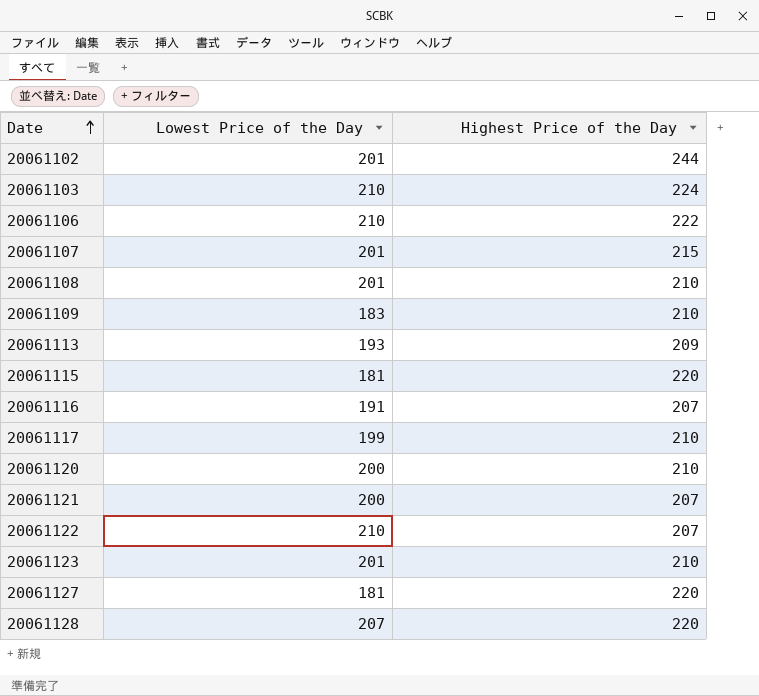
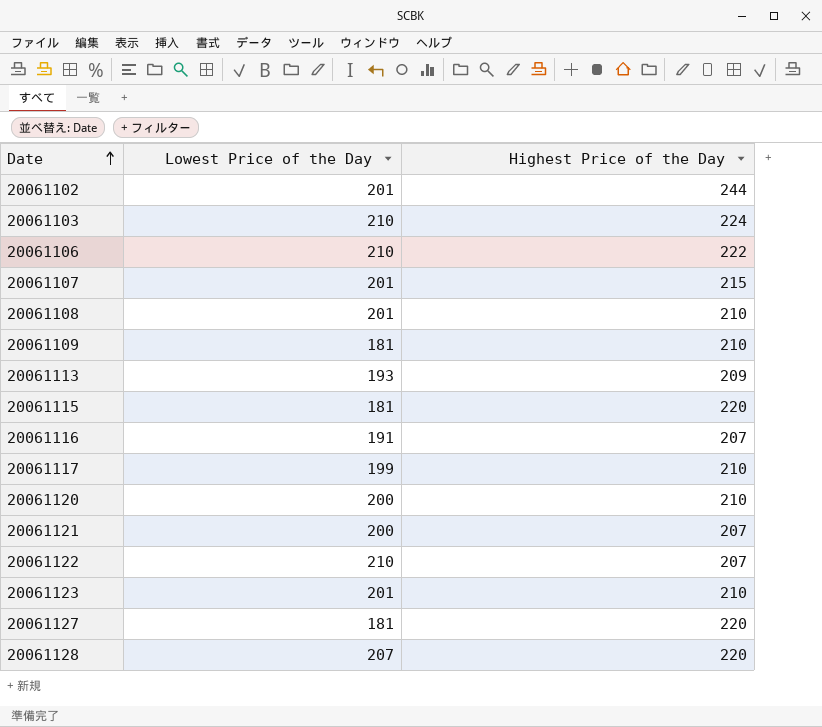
20061109 | Lowest Price of the Day: 183 -> 181

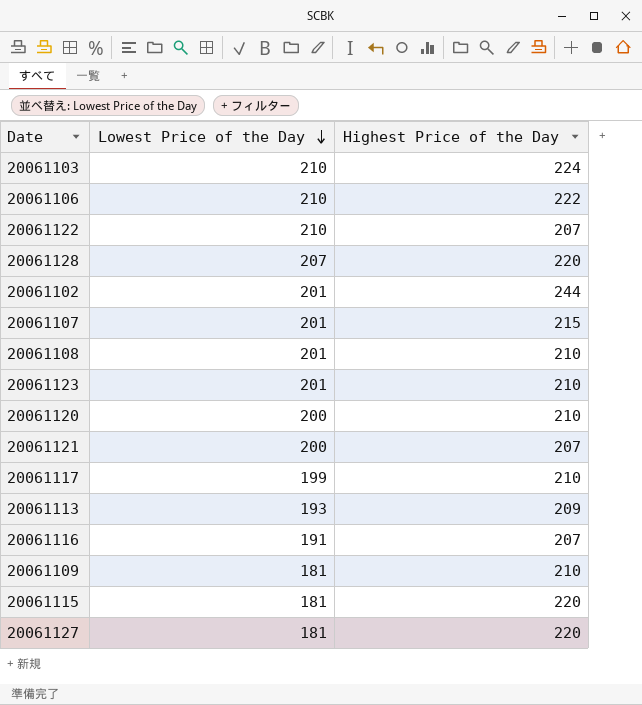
row order: Date ascending -> Lowest Price of the Day descending

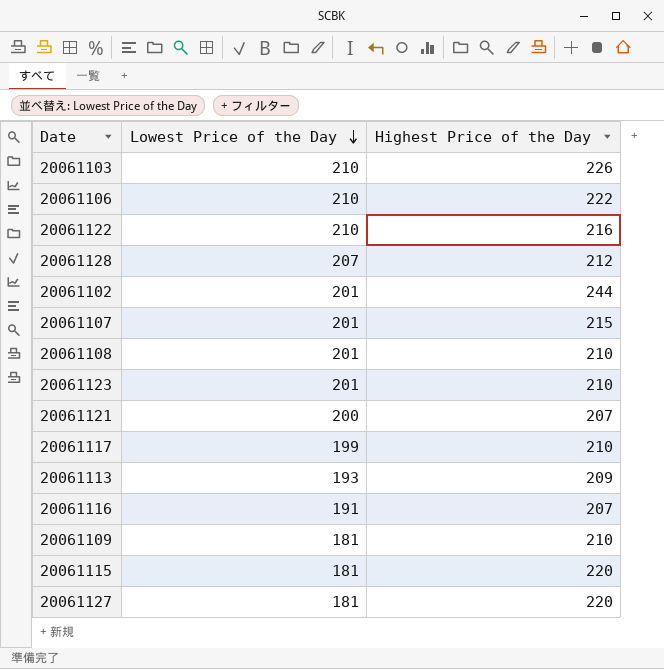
row 20061120: 200 | 210 -> none
20061103 | Highest Price of the Day: 224 -> 226
20061122 | Highest Price of the Day: 207 -> 216
20061128 | Highest Price of the Day: 220 -> 212

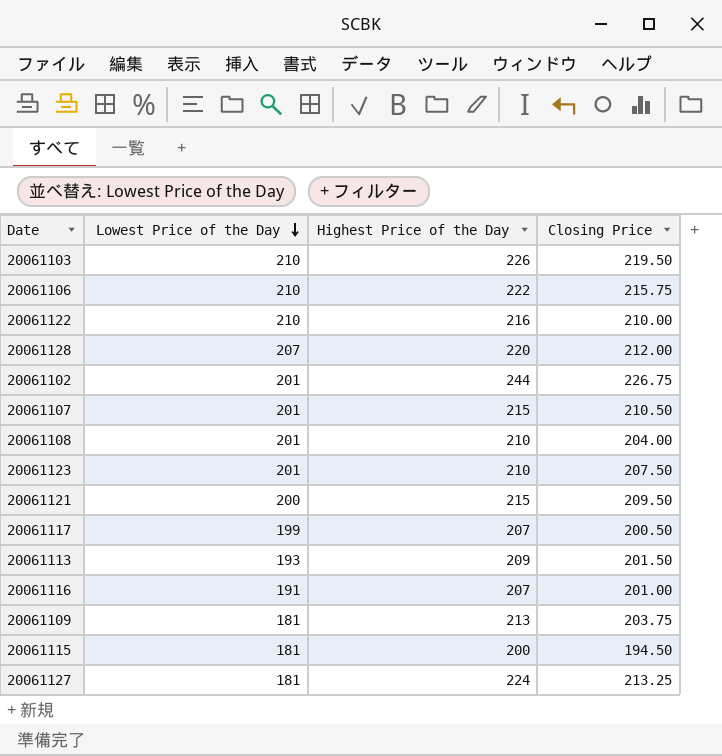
column Closing Price | position: none -> 4
20061128 | Highest Price of the Day: 212 -> 220
20061121 | Highest Price of the Day: 207 -> 215
20061117 | Highest Price of the Day: 210 -> 207
20061109 | Highest Price of the Day: 210 -> 213
20061115 | Highest Price of the Day: 220 -> 200
20061127 | Highest Price of the Day: 220 -> 224

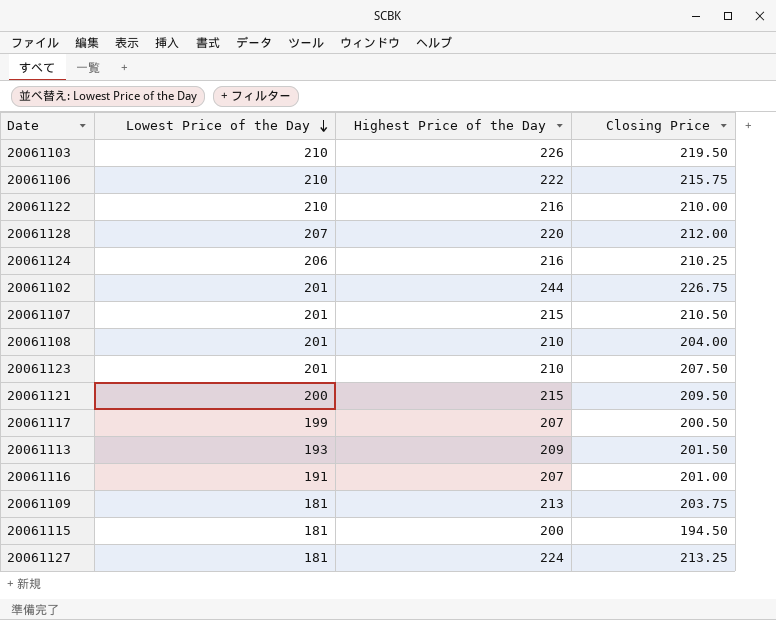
row 20061124: none -> 206 | 216 | 210.25

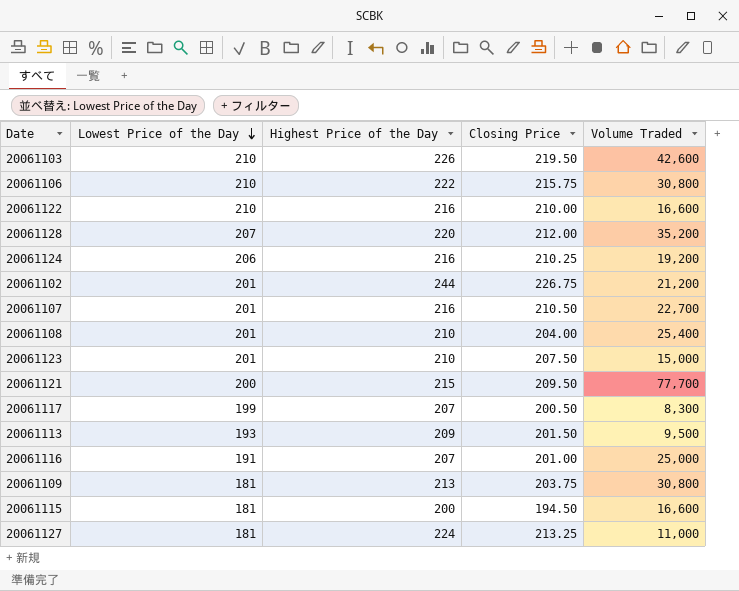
column Volume Traded | position: none -> 5
20061107 | Highest Price of the Day: 215 -> 216

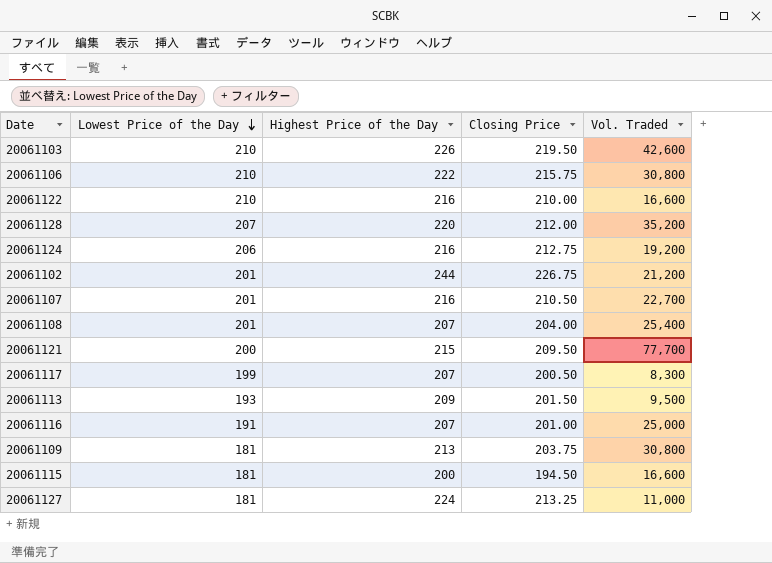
column name: Volume Traded -> Vol. Traded
row 20061123: 201 | 210 | 207.50 | 15,000 -> none
20061124 | Closing Price: 210.25 -> 212.75
20061108 | Highest Price of the Day: 210 -> 207

